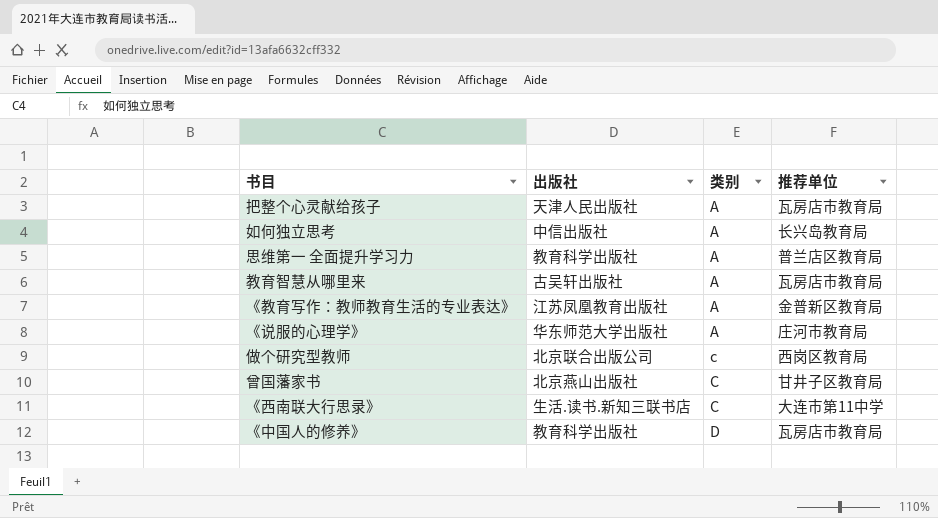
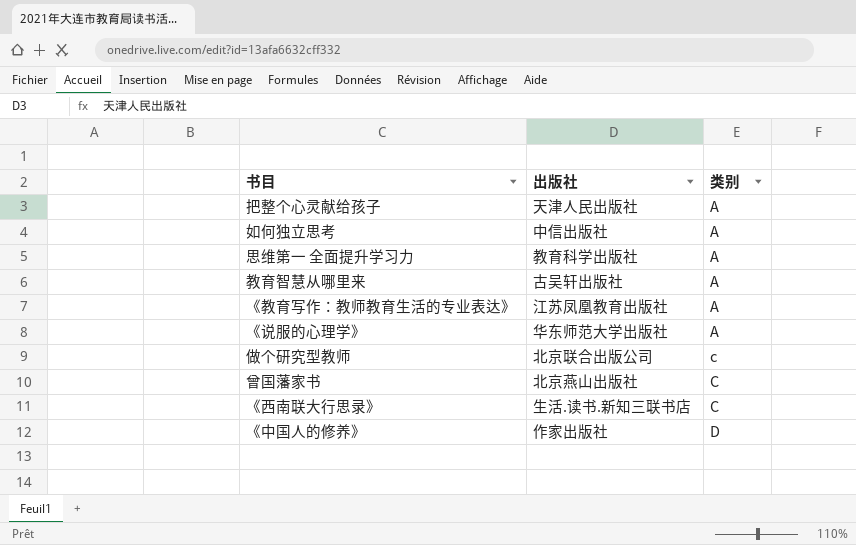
column 推荐单位 | position: 4 -> none
《中国人的修养》 | 出版社: 教育科学出版社 -> 作家出版社

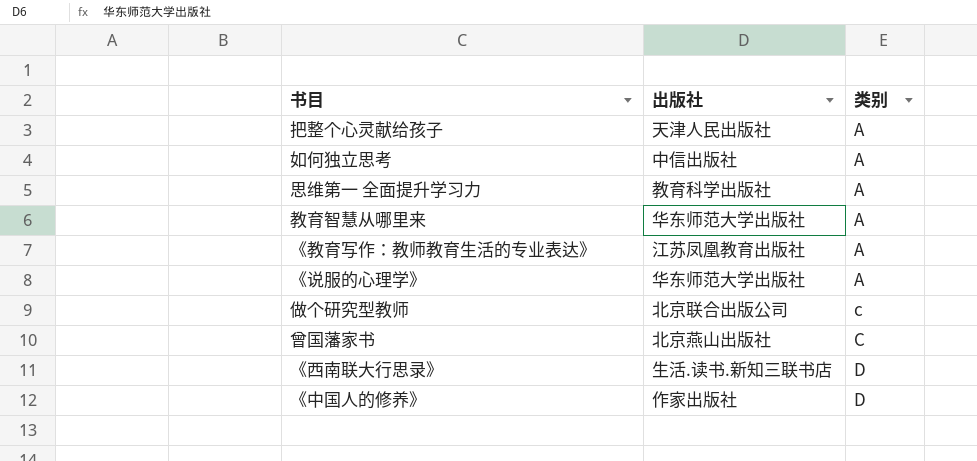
教育智慧从哪里来 | 出版社: 古吴轩出版社 -> 华东师范大学出版社
《西南联大行思录》 | 类别: C -> D

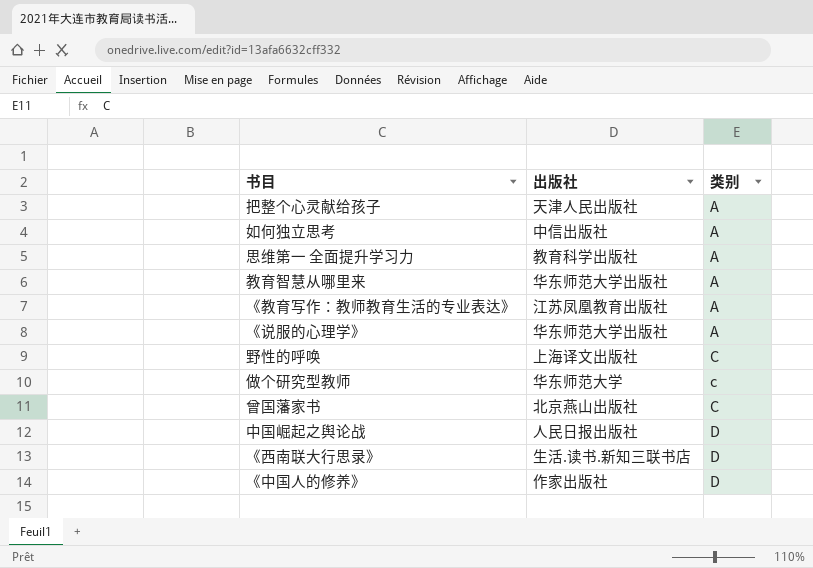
row 野性的呼唤: none -> 上海译文出版社 | C
做个研究型教师 | 出版社: 北京联合出版公司 -> 华东师范大学
row 中国崛起之舆论战: none -> 人民日报出版社 | D

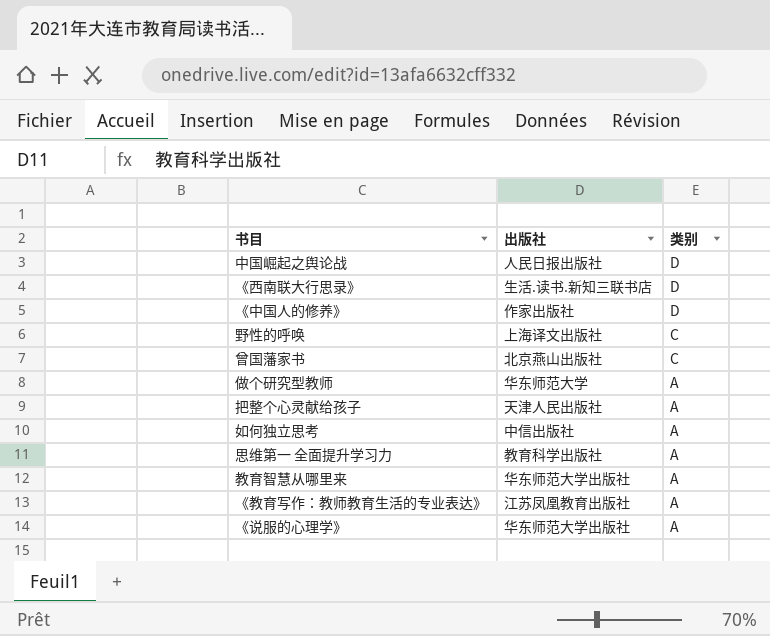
row order: 类别 ascending -> 类别 descending
做个研究型教师 | 类别: c -> A

